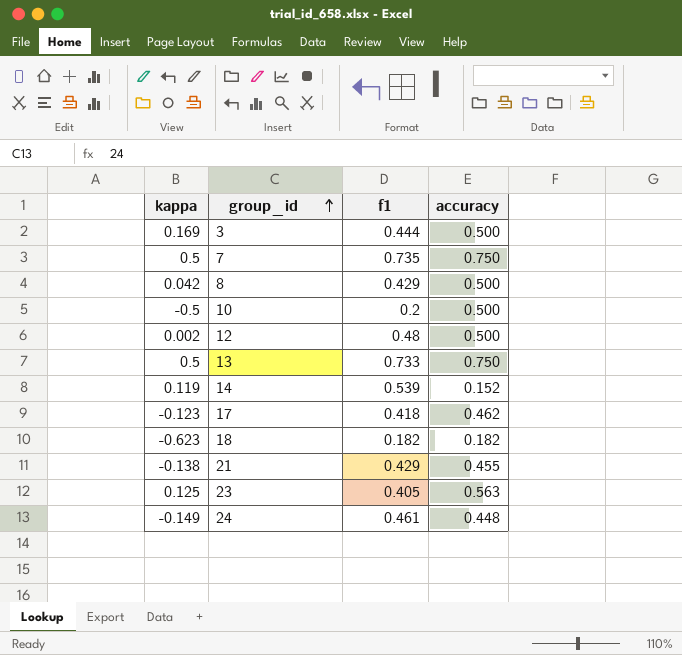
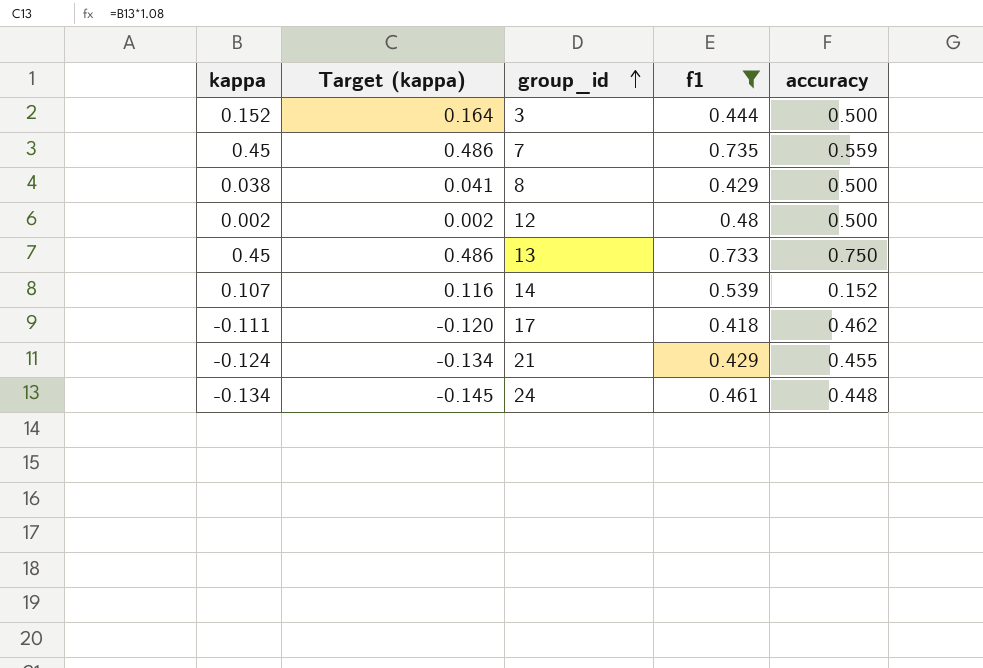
filter: none -> f1 >= 0.418
column Target (kappa) | formula: none -> [kappa] * 1.08
3 | kappa: 0.169 -> 0.152
7 | kappa: 0.5 -> 0.45
7 | accuracy: 0.750 -> 0.559
8 | kappa: 0.042 -> 0.038
13 | kappa: 0.5 -> 0.45
14 | kappa: 0.119 -> 0.107
17 | kappa: -0.123 -> -0.111
21 | kappa: -0.138 -> -0.124
24 | kappa: -0.149 -> -0.134

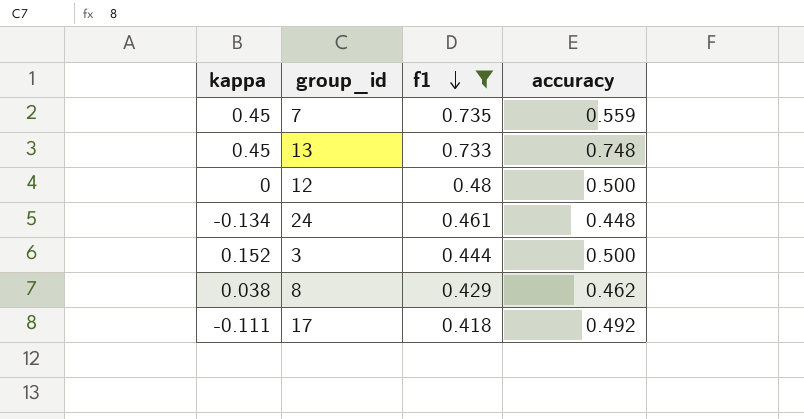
row order: group_id ascending -> f1 descending
column Target (kappa) | formula: [kappa] * 1.08 -> none
row 14: 0.107 | 0.116 | 0.539 | 0.152 -> none
row 21: -0.124 | -0.134 | 0.429 | 0.455 -> none
13 | accuracy: 0.750 -> 0.748
12 | kappa: 0.002 -> 0
8 | accuracy: 0.500 -> 0.462
17 | accuracy: 0.462 -> 0.492

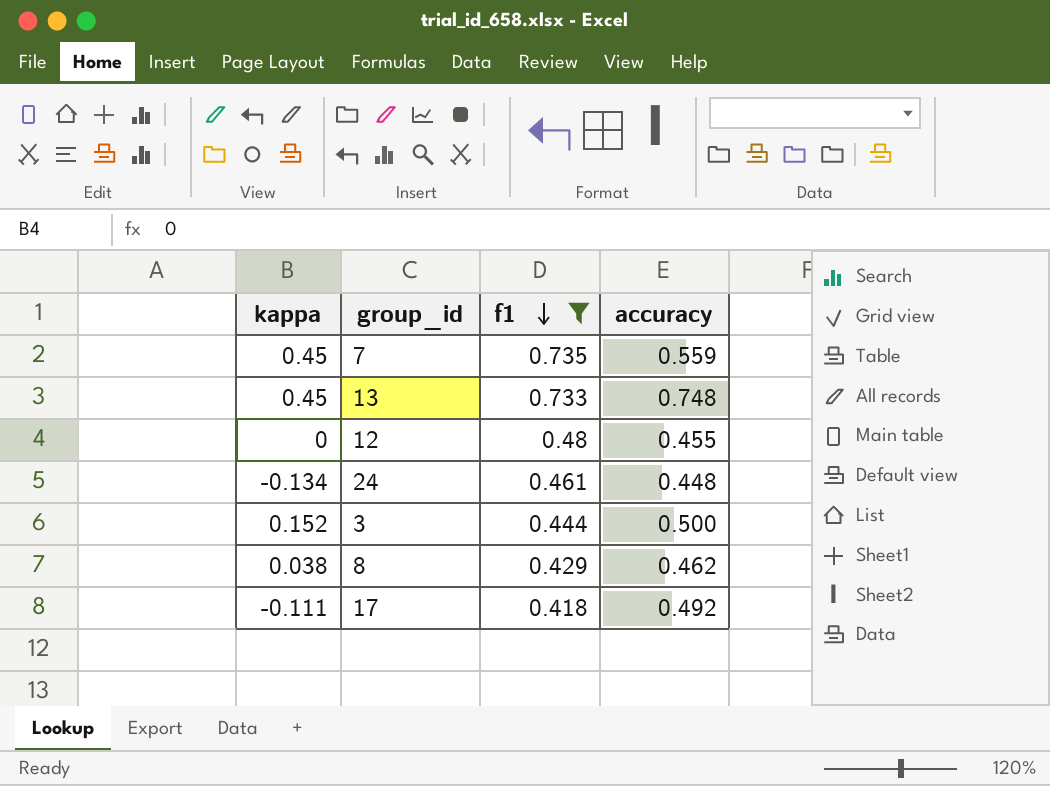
12 | accuracy: 0.500 -> 0.455

